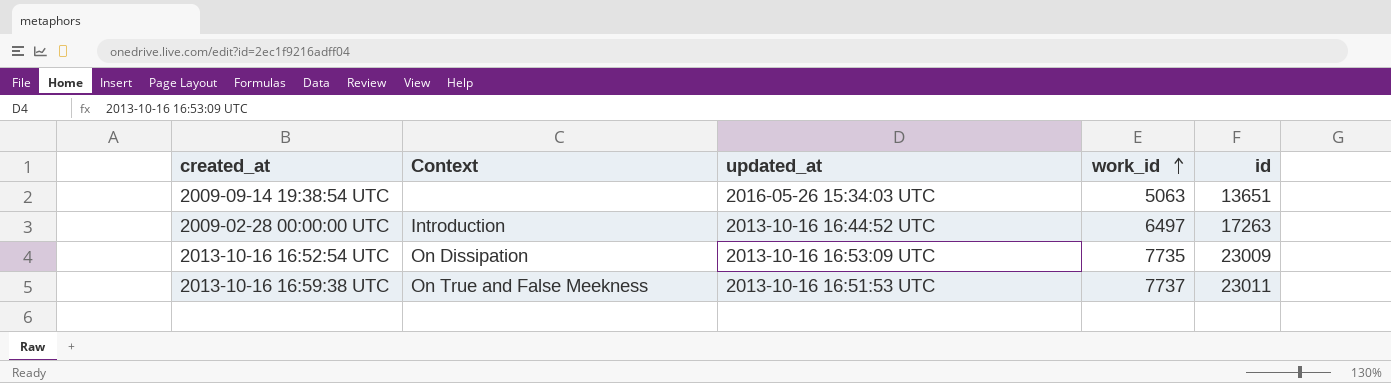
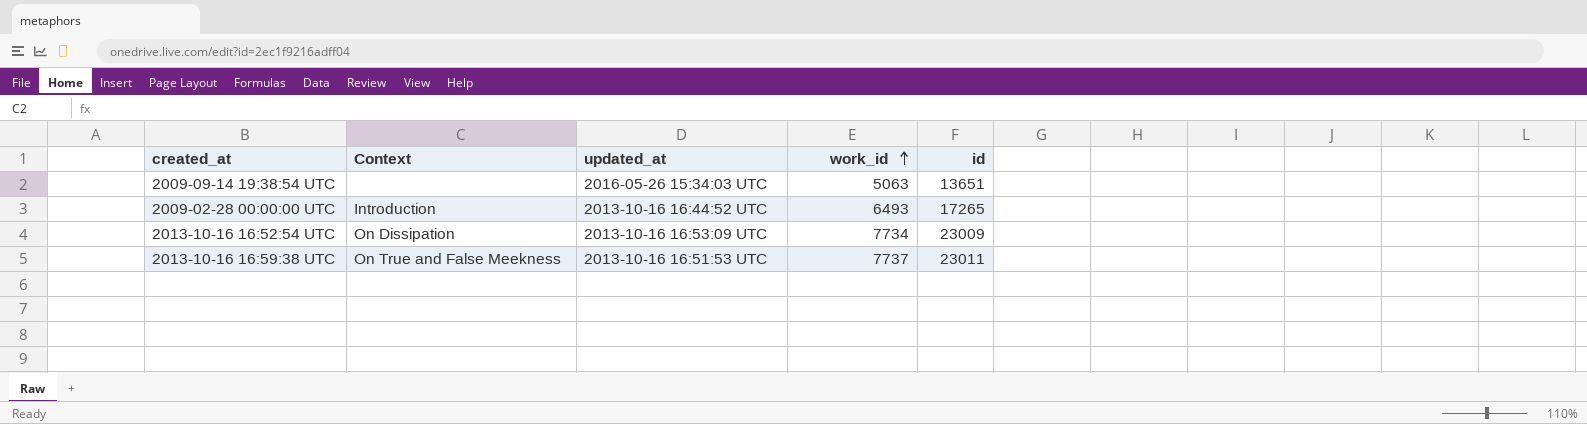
2009-02-28 00:00:00 UTC | work_id: 6497 -> 6493
2009-02-28 00:00:00 UTC | id: 17263 -> 17265
2013-10-16 16:52:54 UTC | work_id: 7735 -> 7734

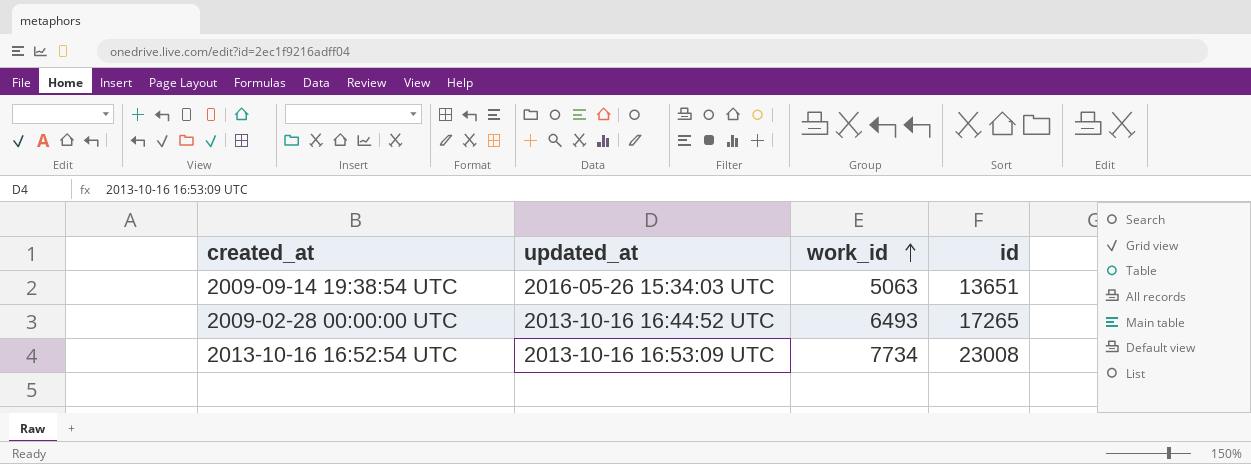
column Context | position: 2 -> none
row 2013-10-16 16:59:38 UTC: On True and False Meekness | 2013-10-16 16:51:53 UTC | 7737 | 23011 -> none
2013-10-16 16:52:54 UTC | id: 23009 -> 23008

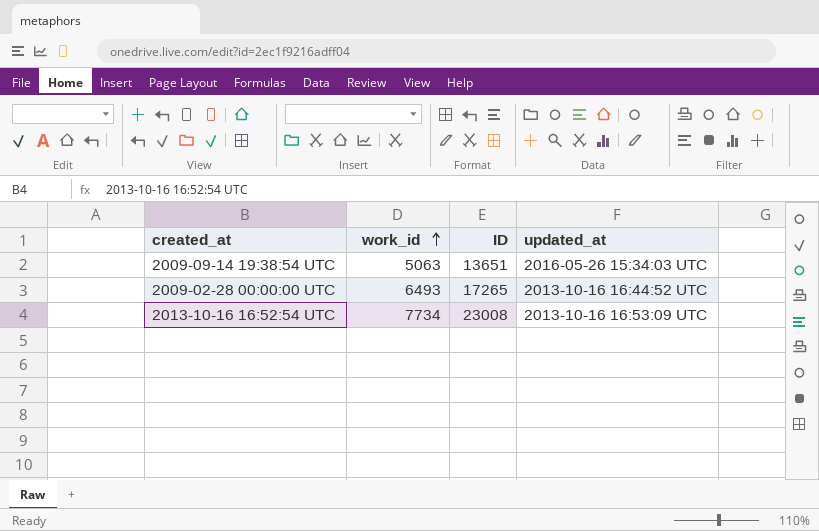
column name: id -> ID
column updated_at | position: 2 -> 4

